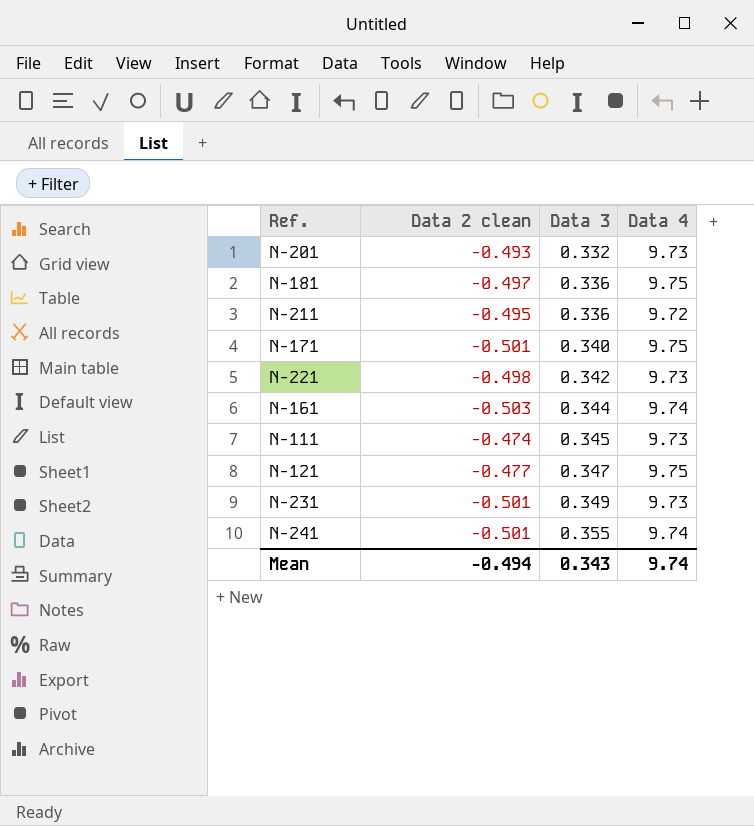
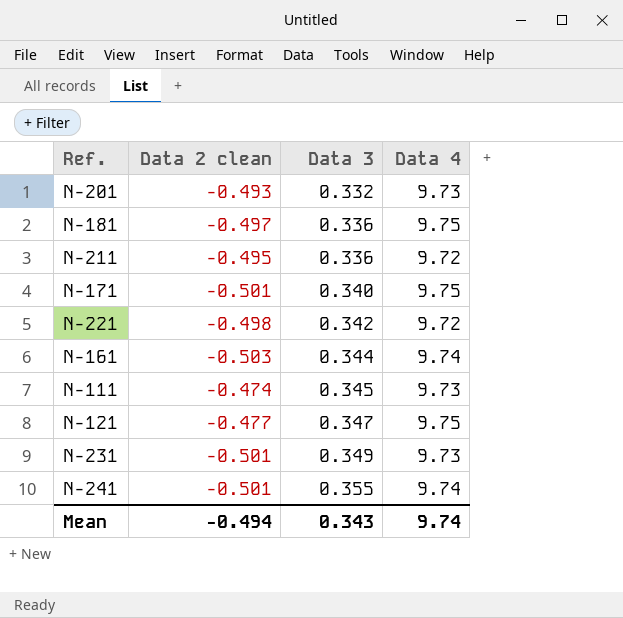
N-221 | Data 4: 9.73 -> 9.72

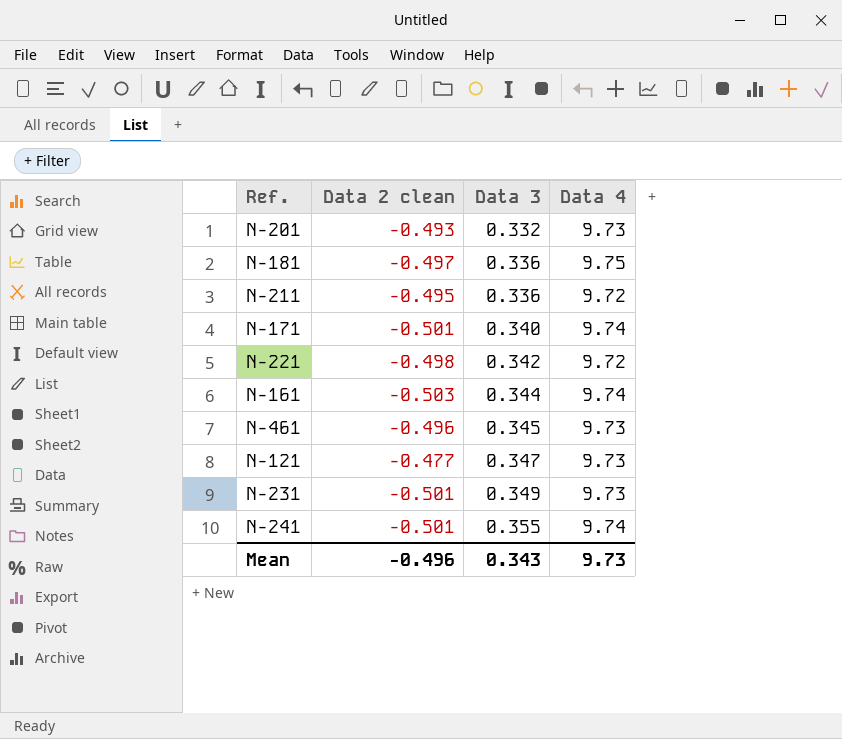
row N-111: -0.474 | 0.345 | 9.73 -> none
N-171 | Data 4: 9.75 -> 9.74
row N-461: none -> -0.496 | 0.345 | 9.73
N-121 | Data 4: 9.75 -> 9.73
Mean | Data 2 clean: -0.494 -> -0.496
Mean | Data 4: 9.74 -> 9.73

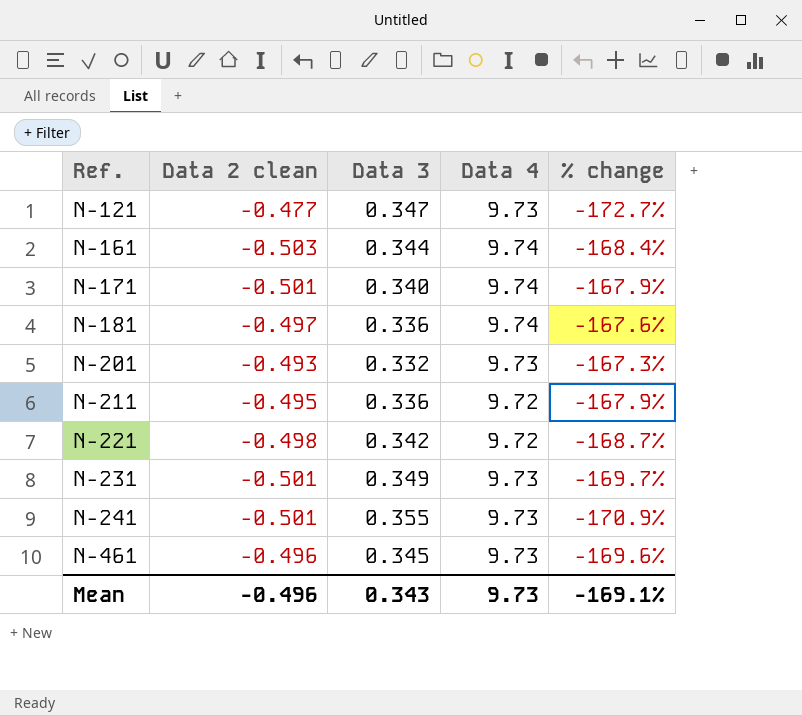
row order: Data 3 ascending -> Ref. ascending
column % change | formula: none -> ([Data 3] - [Data 2 clean]) / [Data 2 clean]
N-181 | Data 4: 9.75 -> 9.74
N-241 | Data 4: 9.74 -> 9.73

